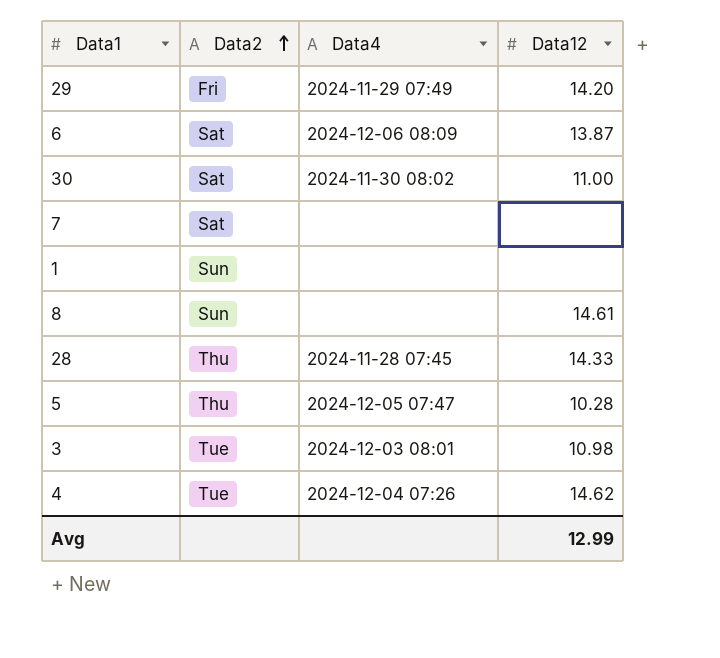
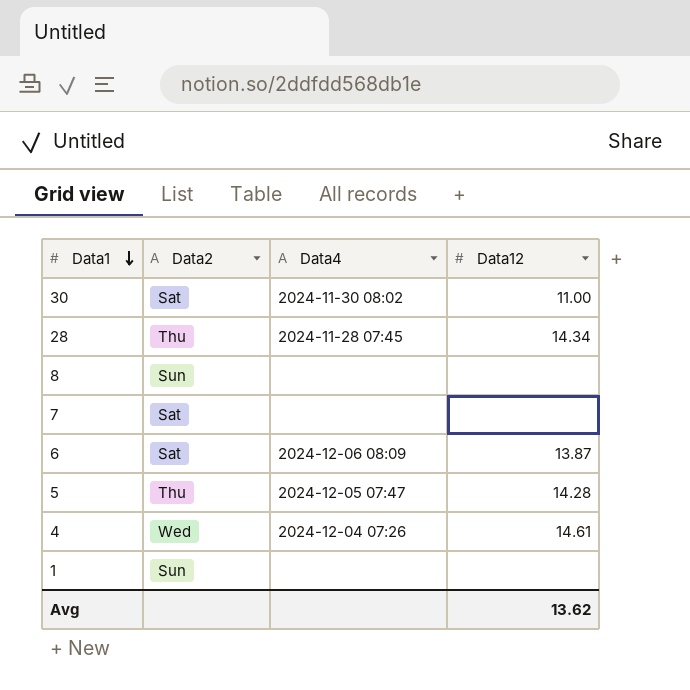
row order: Data2 ascending -> Data1 descending
row 29: Fri | 2024-11-29 07:49 | 14.20 -> none
row 3: Tue | 2024-12-03 08:01 | 10.98 -> none
28 | Data12: 14.33 -> 14.34
8 | Data12: 14.61 -> none
5 | Data12: 10.28 -> 14.28
4 | Data2: Tue -> Wed
4 | Data12: 14.62 -> 14.61
Avg | Data12: 12.99 -> 13.62

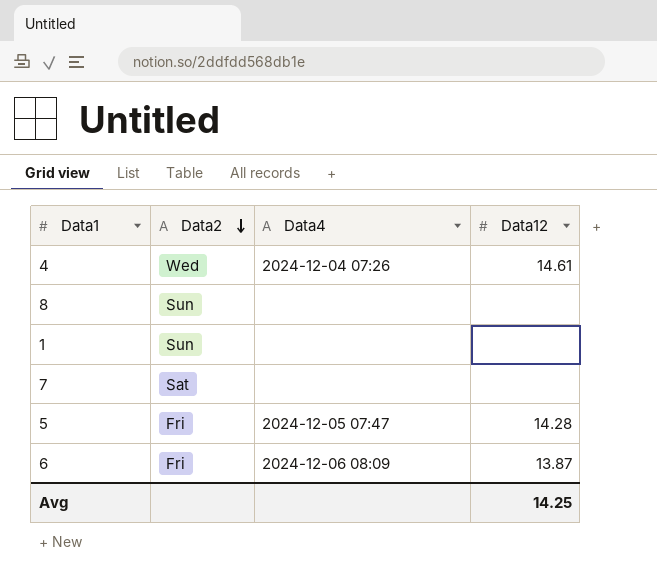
row order: Data1 descending -> Data2 descending
row 30: Sat | 2024-11-30 08:02 | 11.00 -> none
row 28: Thu | 2024-11-28 07:45 | 14.34 -> none
5 | Data2: Thu -> Fri
6 | Data2: Sat -> Fri
Avg | Data12: 13.62 -> 14.25

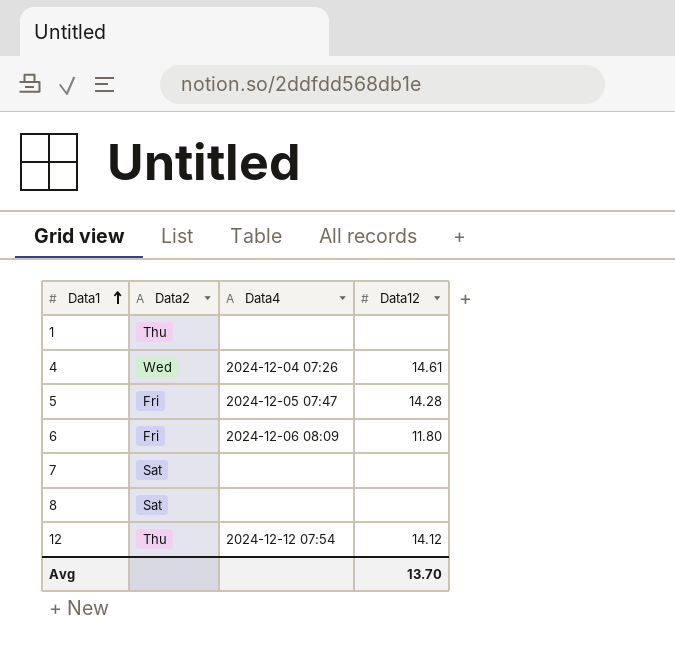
row order: Data2 descending -> Data1 ascending
1 | Data2: Sun -> Thu
6 | Data12: 13.87 -> 11.80
8 | Data2: Sun -> Sat
row 12: none -> Thu | 2024-12-12 07:54 | 14.12
Avg | Data12: 14.25 -> 13.70

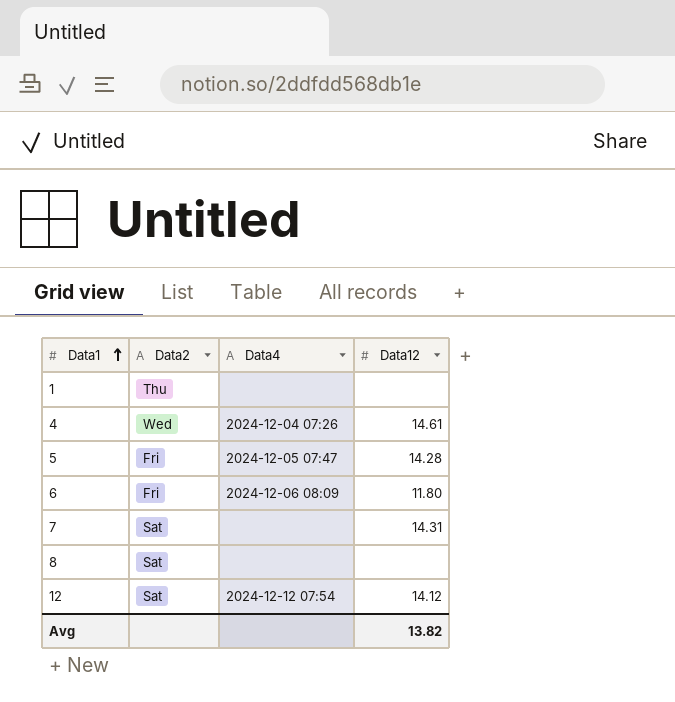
7 | Data12: none -> 14.31
12 | Data2: Thu -> Sat
Avg | Data12: 13.70 -> 13.82

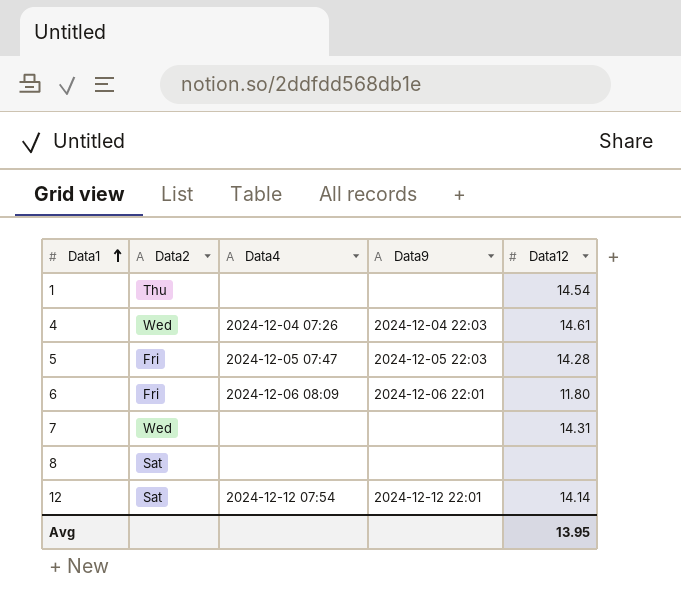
column Data9 | position: none -> 4
1 | Data12: none -> 14.54
7 | Data2: Sat -> Wed
12 | Data12: 14.12 -> 14.14
Avg | Data12: 13.82 -> 13.95

